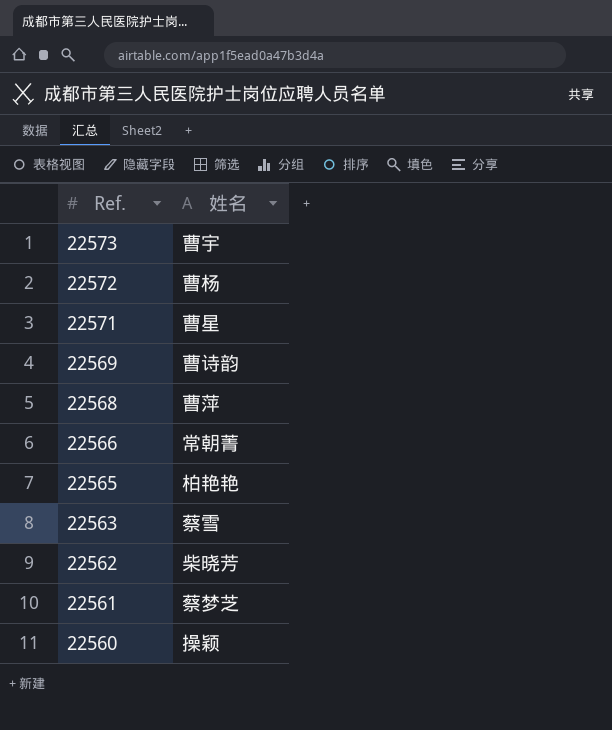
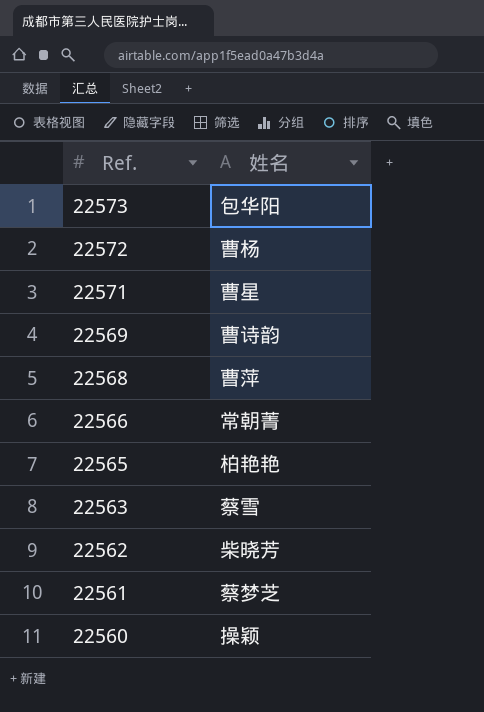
22573 | 姓名: 曹宇 -> 包华阳

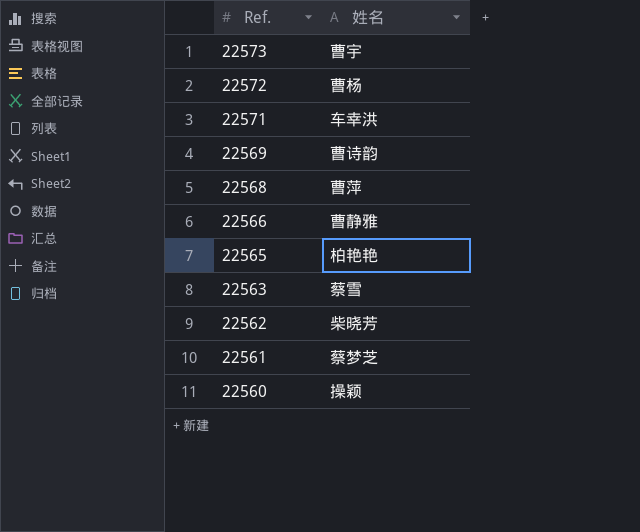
22573 | 姓名: 包华阳 -> 曹宇
22571 | 姓名: 曹星 -> 车幸洪
22566 | 姓名: 常朝菁 -> 曹静雅

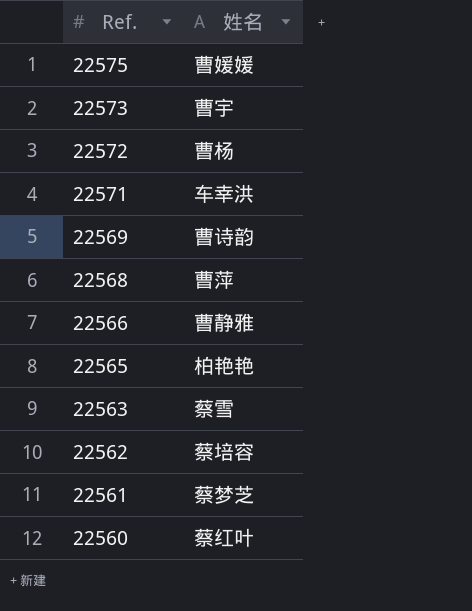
row 22575: none -> 曹媛媛
22562 | 姓名: 柴晓芳 -> 蔡培容
22560 | 姓名: 操颖 -> 蔡红叶

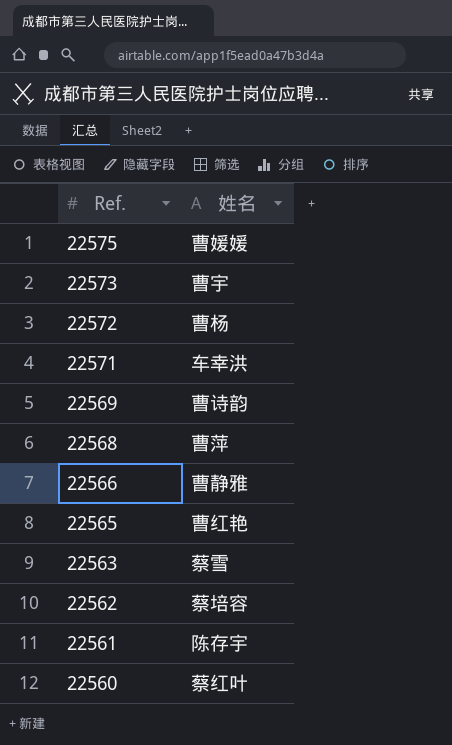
22565 | 姓名: 柏艳艳 -> 曹红艳
22561 | 姓名: 蔡梦芝 -> 陈存宇

